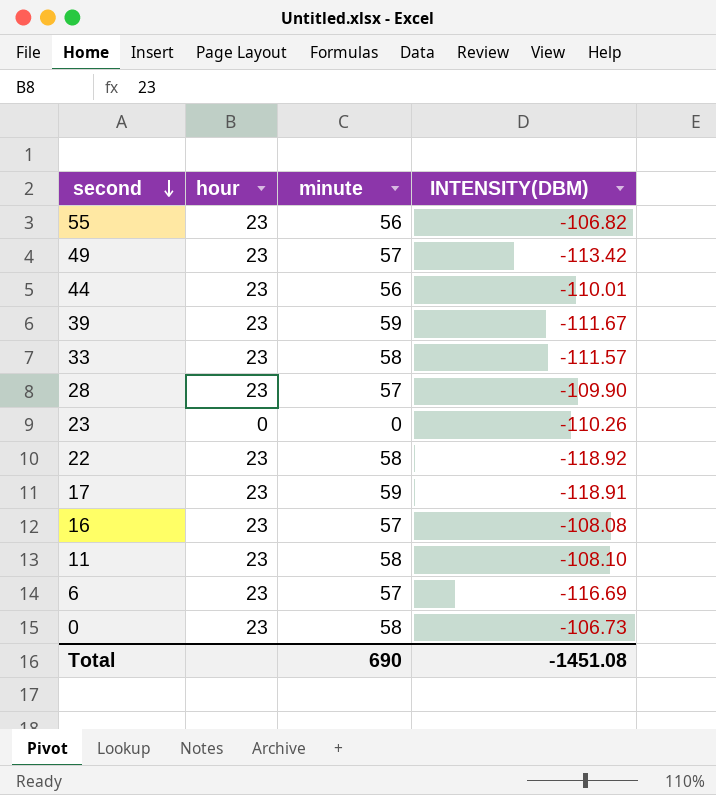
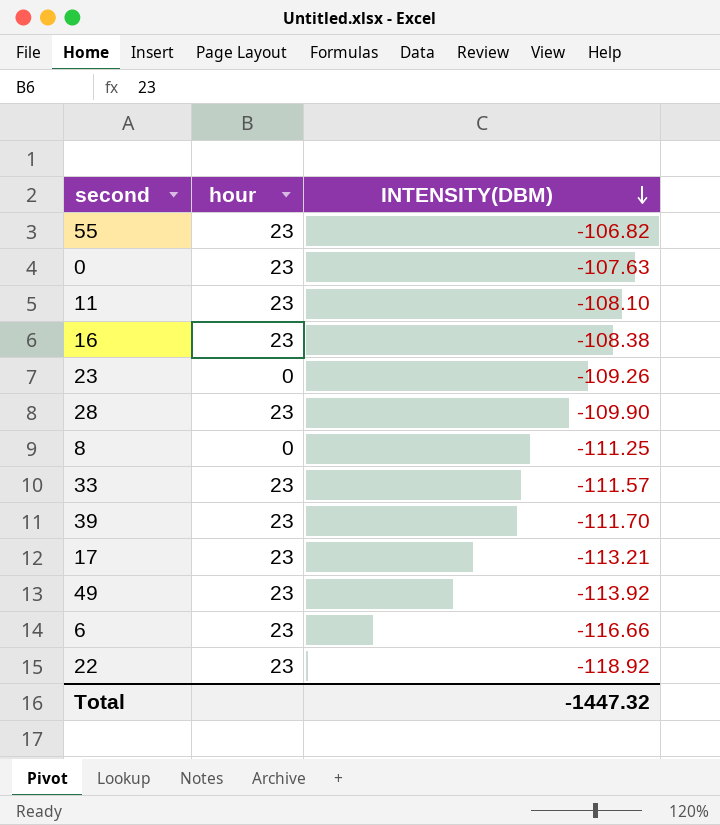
row order: second descending -> INTENSITY(DBM) descending
column minute | position: 3 -> none
row 44: 23 | 56 | -110.01 -> none
0 | INTENSITY(DBM): -106.73 -> -107.63
16 | INTENSITY(DBM): -108.08 -> -108.38
23 | INTENSITY(DBM): -110.26 -> -109.26
row 8: none -> 0 | -111.25
39 | INTENSITY(DBM): -111.67 -> -111.70
17 | INTENSITY(DBM): -118.91 -> -113.21
49 | INTENSITY(DBM): -113.42 -> -113.92
6 | INTENSITY(DBM): -116.69 -> -116.66
Total | INTENSITY(DBM): -1451.08 -> -1447.32

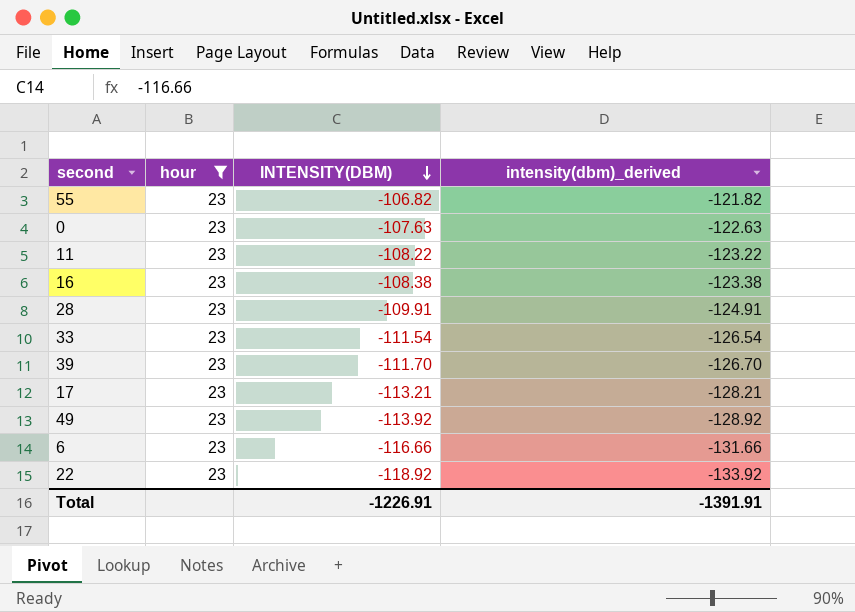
filter: none -> hour = 23
column intensity(dbm)_derived | formula: none -> [INTENSITY(DBM)] - 15
11 | INTENSITY(DBM): -108.10 -> -108.22
28 | INTENSITY(DBM): -109.90 -> -109.91
33 | INTENSITY(DBM): -111.57 -> -111.54
Total | INTENSITY(DBM): -1447.32 -> -1226.91

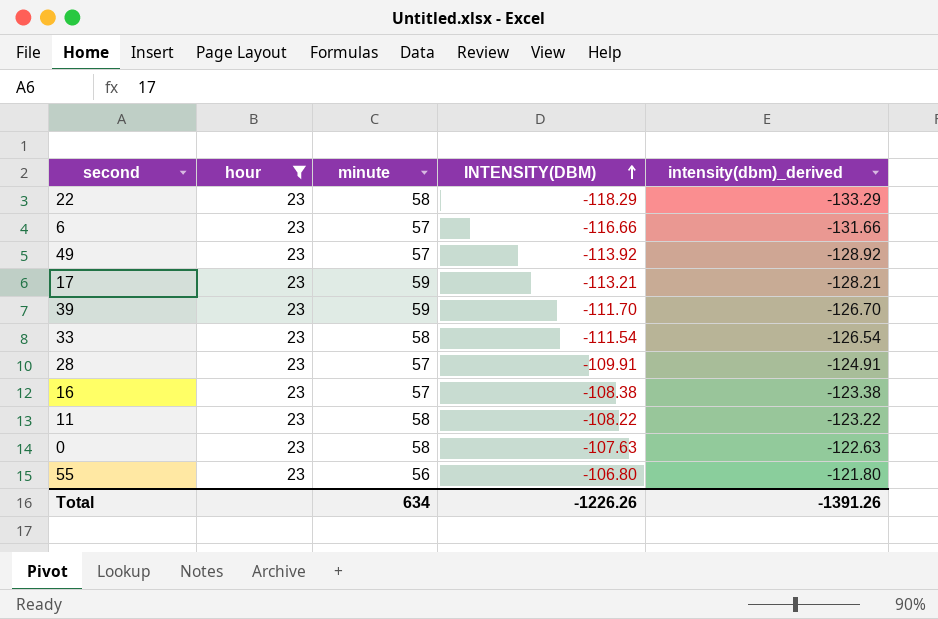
row order: INTENSITY(DBM) descending -> INTENSITY(DBM) ascending
column minute | position: none -> 3
22 | INTENSITY(DBM): -118.92 -> -118.29
22 | intensity(dbm)_derived: -133.92 -> -133.29
55 | INTENSITY(DBM): -106.82 -> -106.80
55 | intensity(dbm)_derived: -121.82 -> -121.80
Total | INTENSITY(DBM): -1226.91 -> -1226.26
Total | intensity(dbm)_derived: -1391.91 -> -1391.26

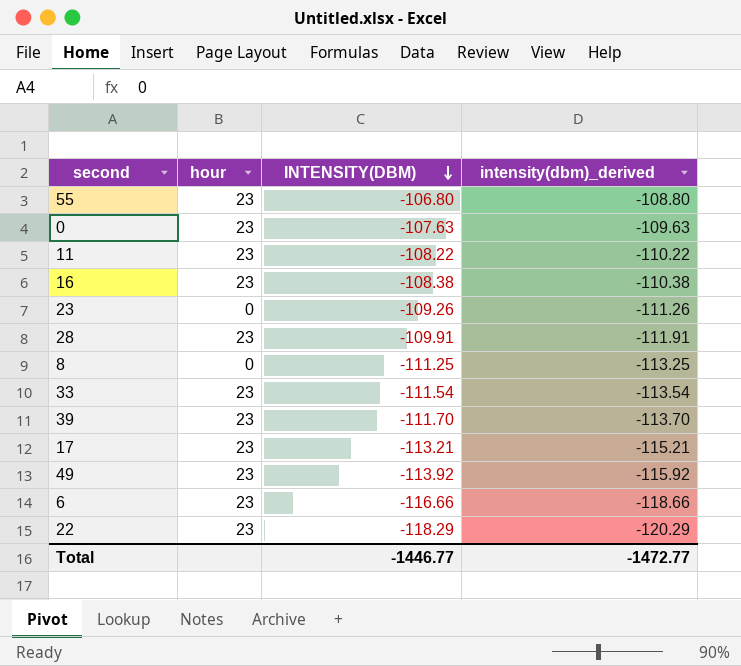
filter: hour = 23 -> none
row order: INTENSITY(DBM) ascending -> INTENSITY(DBM) descending
column minute | position: 3 -> none
column intensity(dbm)_derived | formula: [INTENSITY(DBM)] - 15 -> [INTENSITY(DBM)] - 2
Total | INTENSITY(DBM): -1226.26 -> -1446.77
Total | intensity(dbm)_derived: -1391.26 -> -1472.77

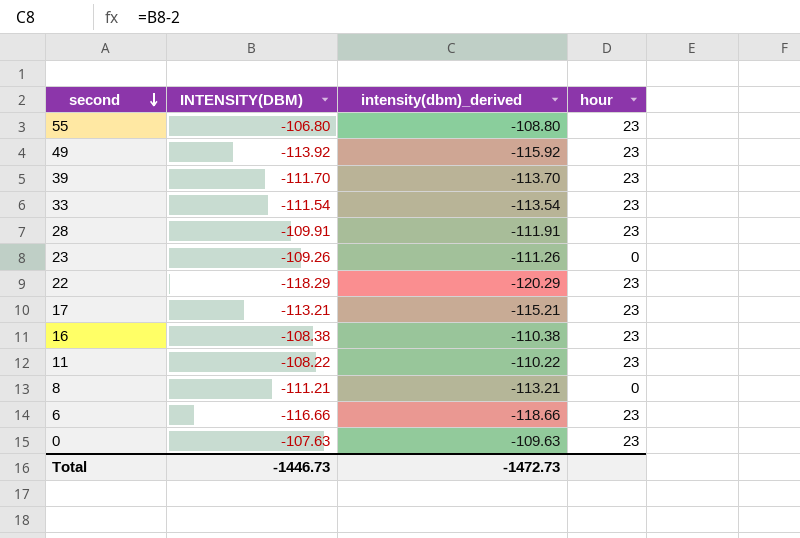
row order: INTENSITY(DBM) descending -> second descending
column hour | position: 2 -> 4
8 | INTENSITY(DBM): -111.25 -> -111.21
8 | intensity(dbm)_derived: -113.25 -> -113.21
Total | INTENSITY(DBM): -1446.77 -> -1446.73
Total | intensity(dbm)_derived: -1472.77 -> -1472.73

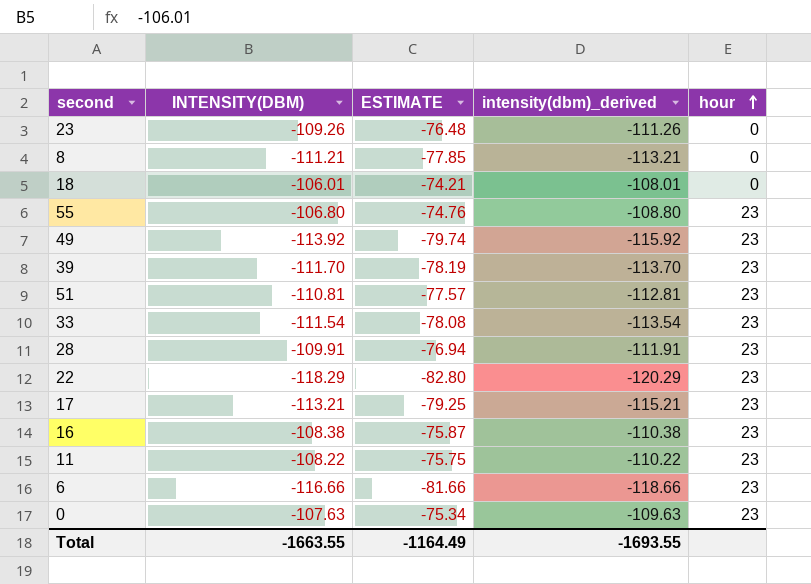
row order: second descending -> hour ascending
column ESTIMATE | formula: none -> [INTENSITY(DBM)] * 0.7
row 18: none -> -106.01 | -74.21 | -108.01 | 0
row 51: none -> -110.81 | -77.57 | -112.81 | 23
Total | INTENSITY(DBM): -1446.73 -> -1663.55
Total | intensity(dbm)_derived: -1472.73 -> -1693.55

